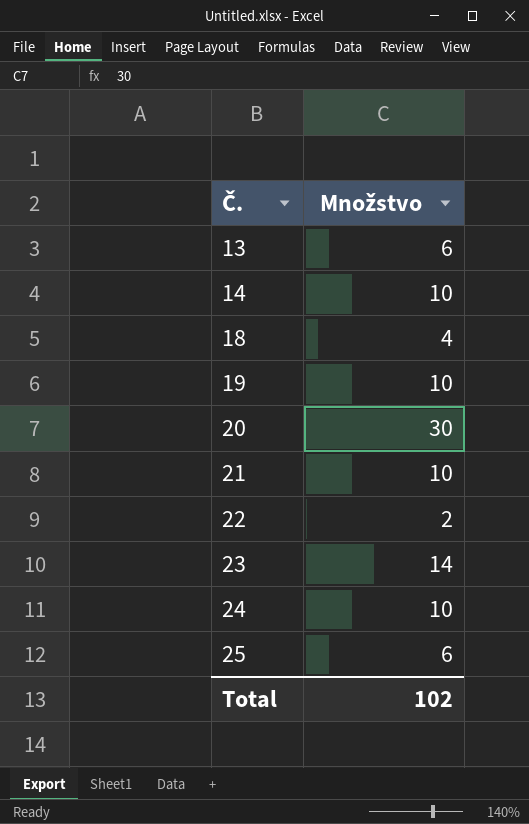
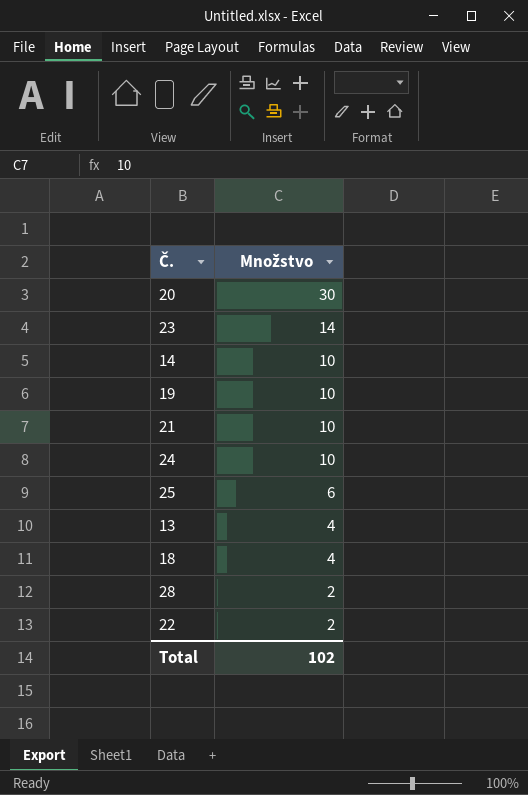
row order: Č. ascending -> Množstvo descending
13 | Množstvo: 6 -> 4
row 28: none -> 2

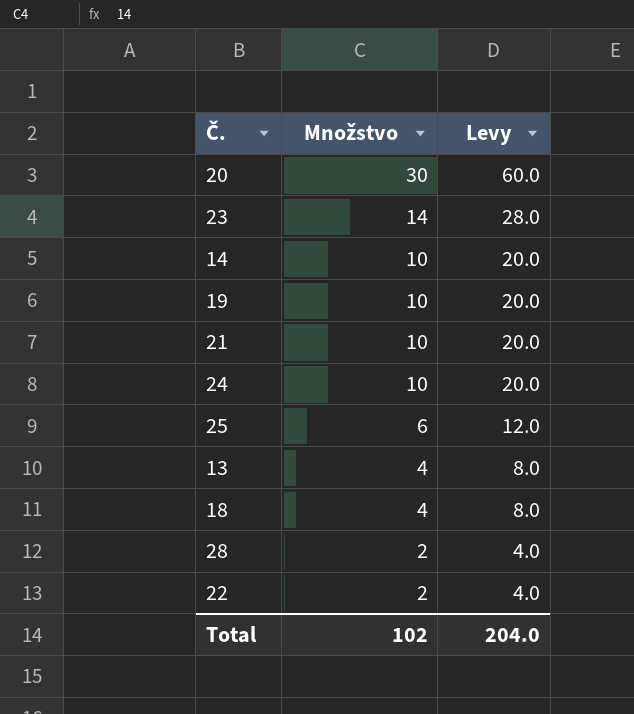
column Levy | formula: none -> [Množstvo] * 2

